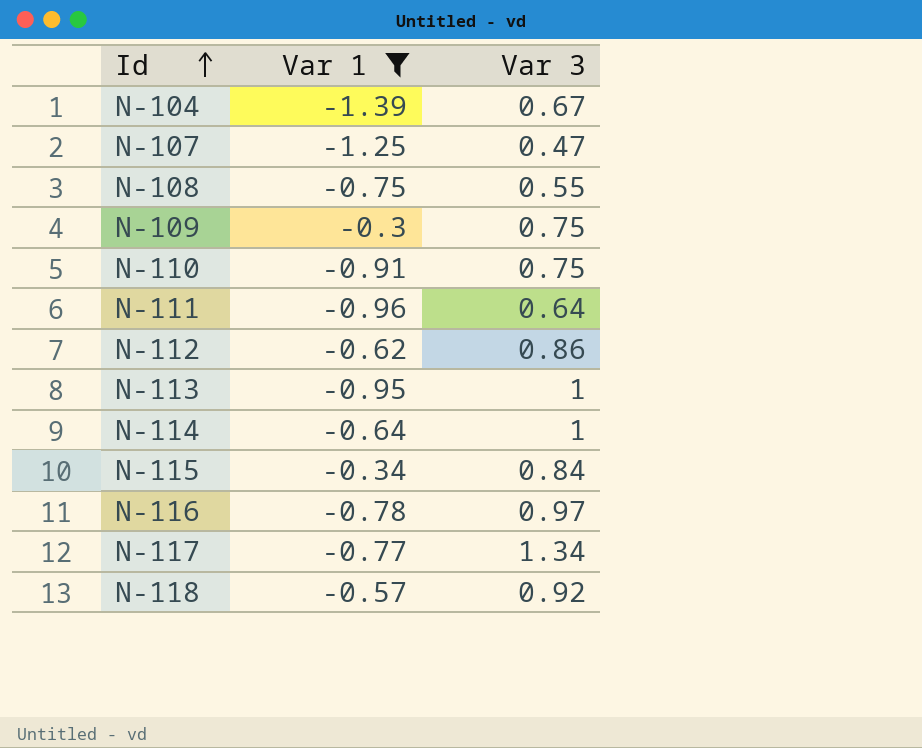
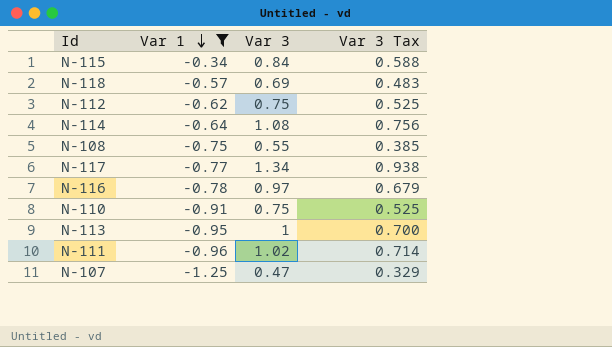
row order: Id ascending -> Var 1 descending
column Var 3 Tax | formula: none -> [Var 3] * 0.7
row N-104: -1.39 | 0.67 -> none
row N-109: -0.3 | 0.75 -> none
N-118 | Var 3: 0.92 -> 0.69
N-112 | Var 3: 0.86 -> 0.75
N-114 | Var 3: 1 -> 1.08
N-111 | Var 3: 0.64 -> 1.02

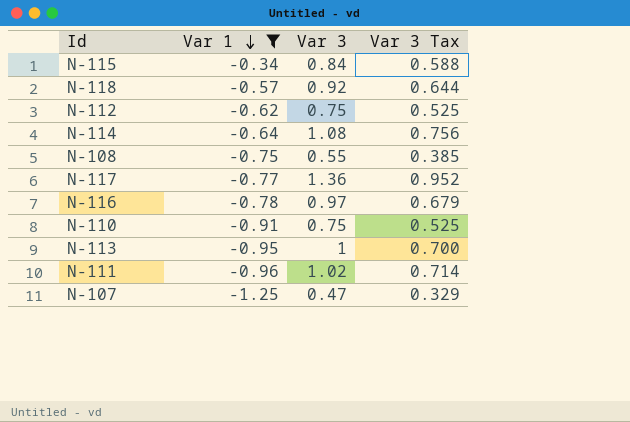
N-118 | Var 3: 0.69 -> 0.92
N-118 | Var 3 Tax: 0.483 -> 0.644
N-117 | Var 3: 1.34 -> 1.36
N-117 | Var 3 Tax: 0.938 -> 0.952

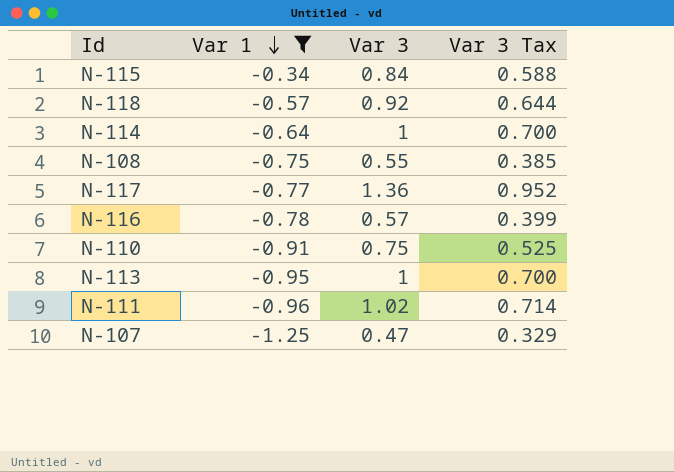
row N-112: -0.62 | 0.75 | 0.525 -> none
N-114 | Var 3: 1.08 -> 1
N-114 | Var 3 Tax: 0.756 -> 0.700
N-116 | Var 3: 0.97 -> 0.57
N-116 | Var 3 Tax: 0.679 -> 0.399

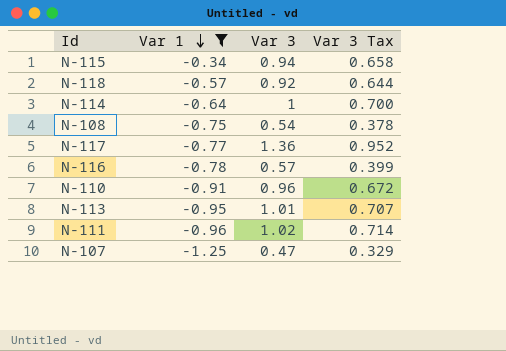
N-115 | Var 3: 0.84 -> 0.94
N-115 | Var 3 Tax: 0.588 -> 0.658
N-108 | Var 3: 0.55 -> 0.54
N-108 | Var 3 Tax: 0.385 -> 0.378
N-110 | Var 3: 0.75 -> 0.96
N-110 | Var 3 Tax: 0.525 -> 0.672
N-113 | Var 3: 1 -> 1.01
N-113 | Var 3 Tax: 0.700 -> 0.707

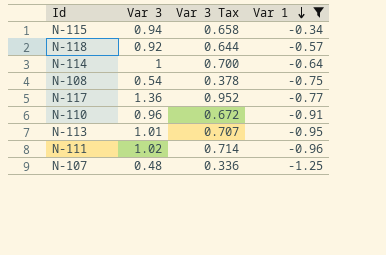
column Var 1 | position: 2 -> 4
row N-116: -0.78 | 0.57 | 0.399 -> none
N-107 | Var 3: 0.47 -> 0.48
N-107 | Var 3 Tax: 0.329 -> 0.336

